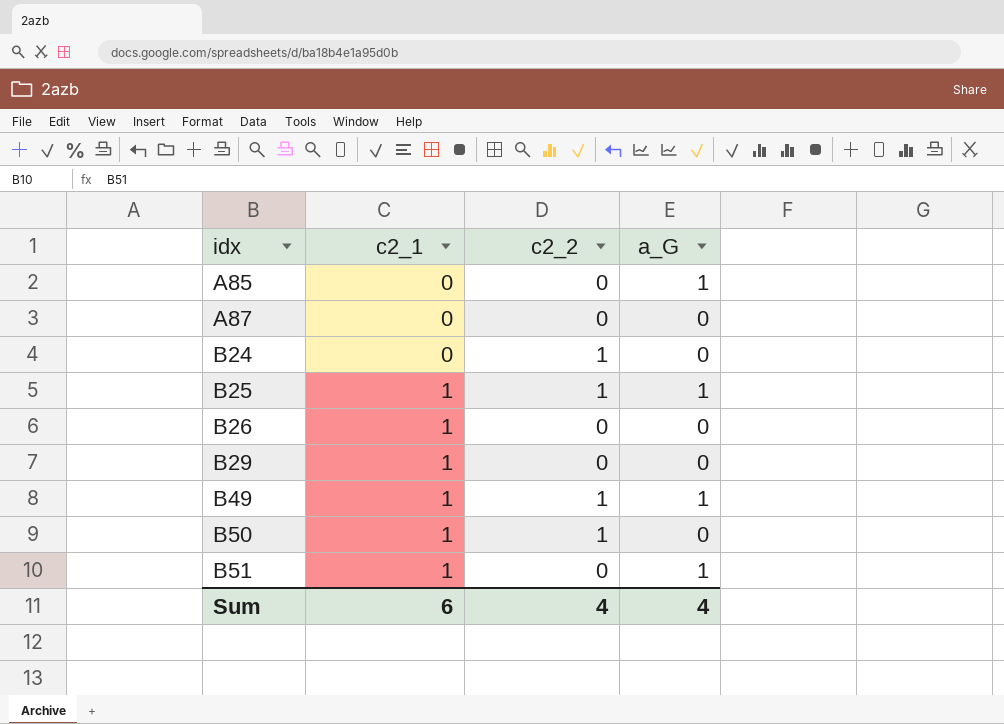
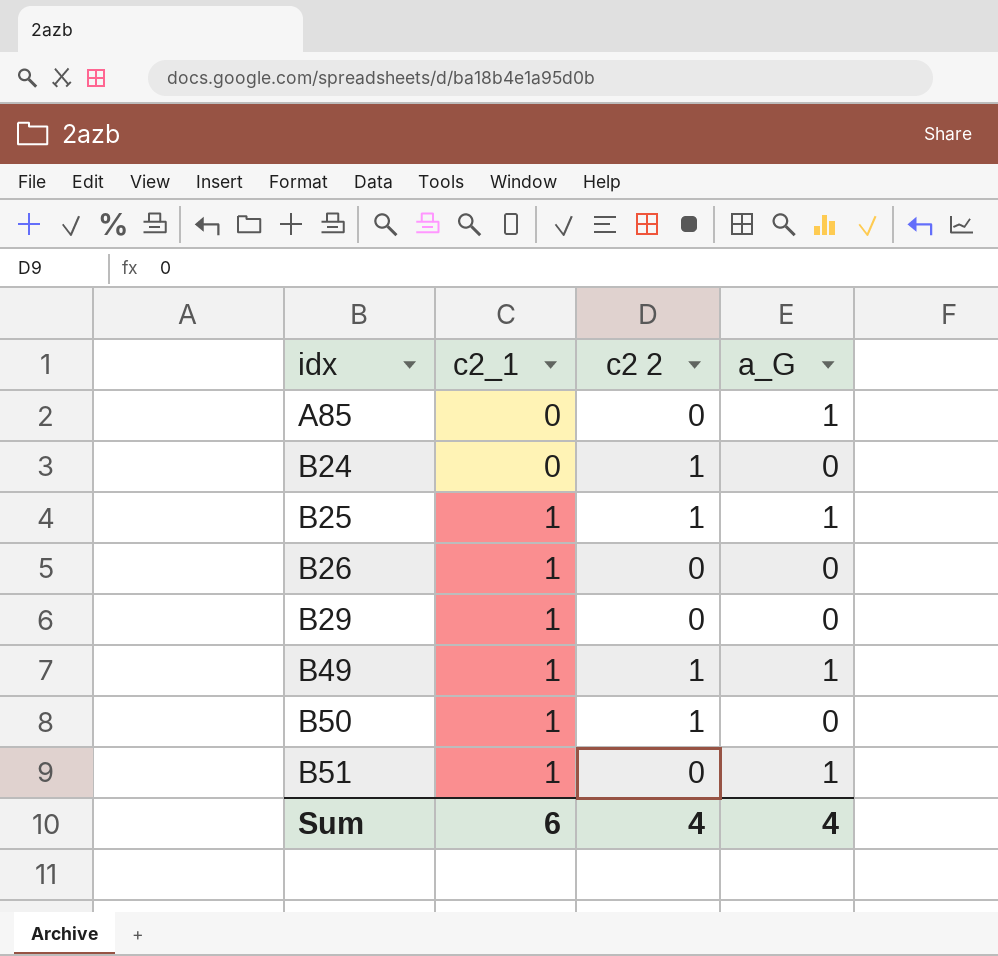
column name: c2_2 -> c2 2
row A87: 0 | 0 | 0 -> none

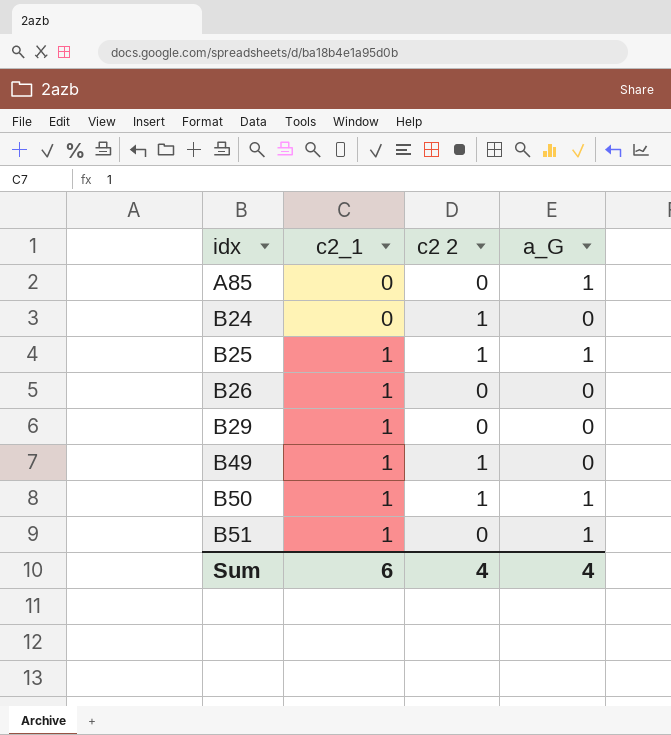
B49 | a_G: 1 -> 0
B50 | a_G: 0 -> 1

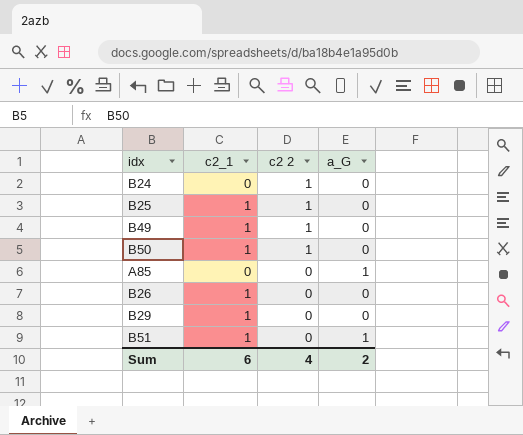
row order: idx ascending -> c2 2 descending
B25 | a_G: 1 -> 0
B50 | a_G: 1 -> 0
Sum | a_G: 4 -> 2

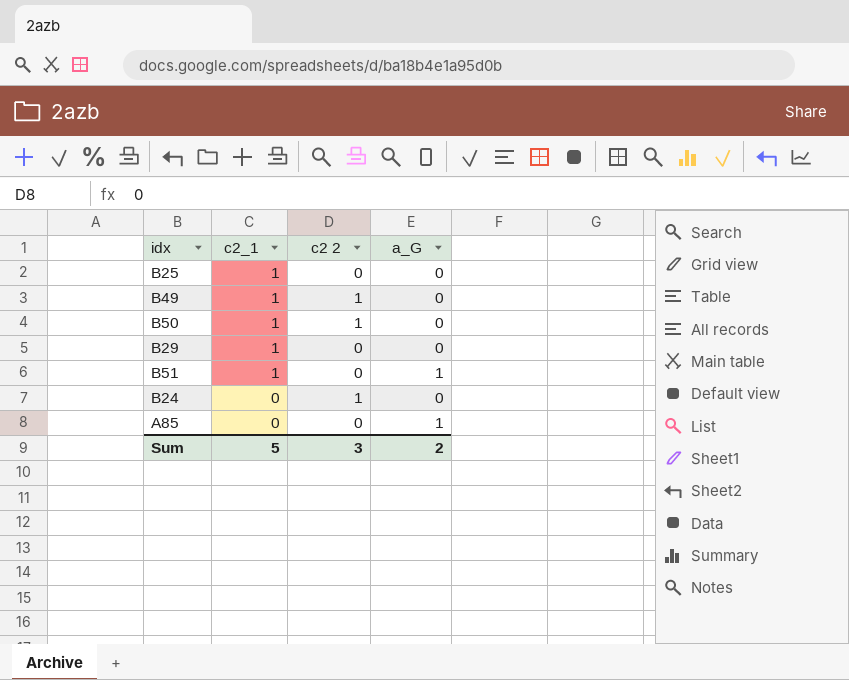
row order: c2 2 descending -> c2_1 descending
row B26: 1 | 0 | 0 -> none
B25 | c2 2: 1 -> 0
Sum | c2_1: 6 -> 5
Sum | c2 2: 4 -> 3

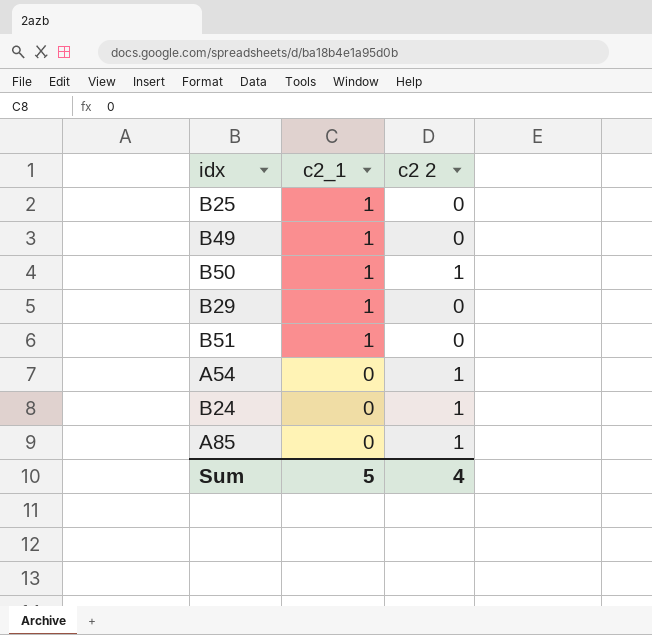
column a_G | position: 4 -> none
B49 | c2 2: 1 -> 0
row A54: none -> 0 | 1
A85 | c2 2: 0 -> 1
Sum | c2 2: 3 -> 4

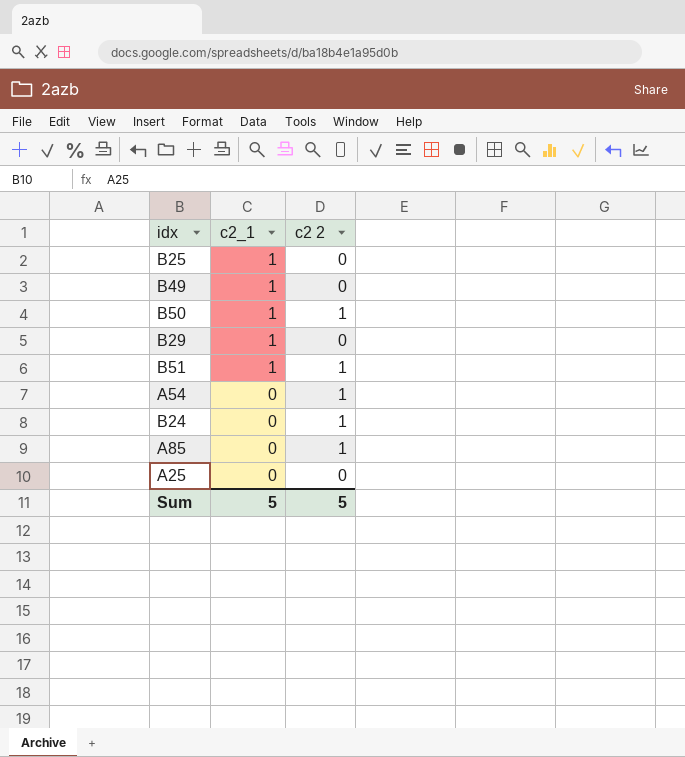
B51 | c2 2: 0 -> 1
row A25: none -> 0 | 0
Sum | c2 2: 4 -> 5

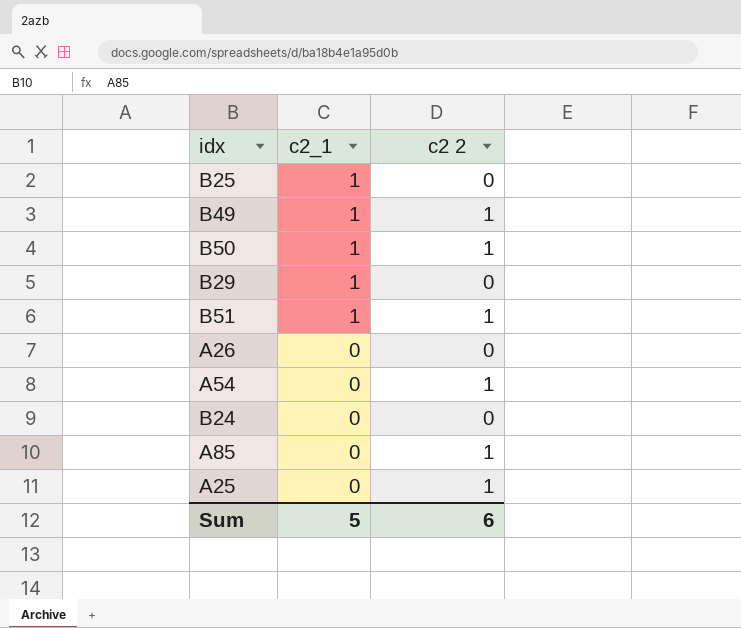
B49 | c2 2: 0 -> 1
row A26: none -> 0 | 0
B24 | c2 2: 1 -> 0
A25 | c2 2: 0 -> 1
Sum | c2 2: 5 -> 6

